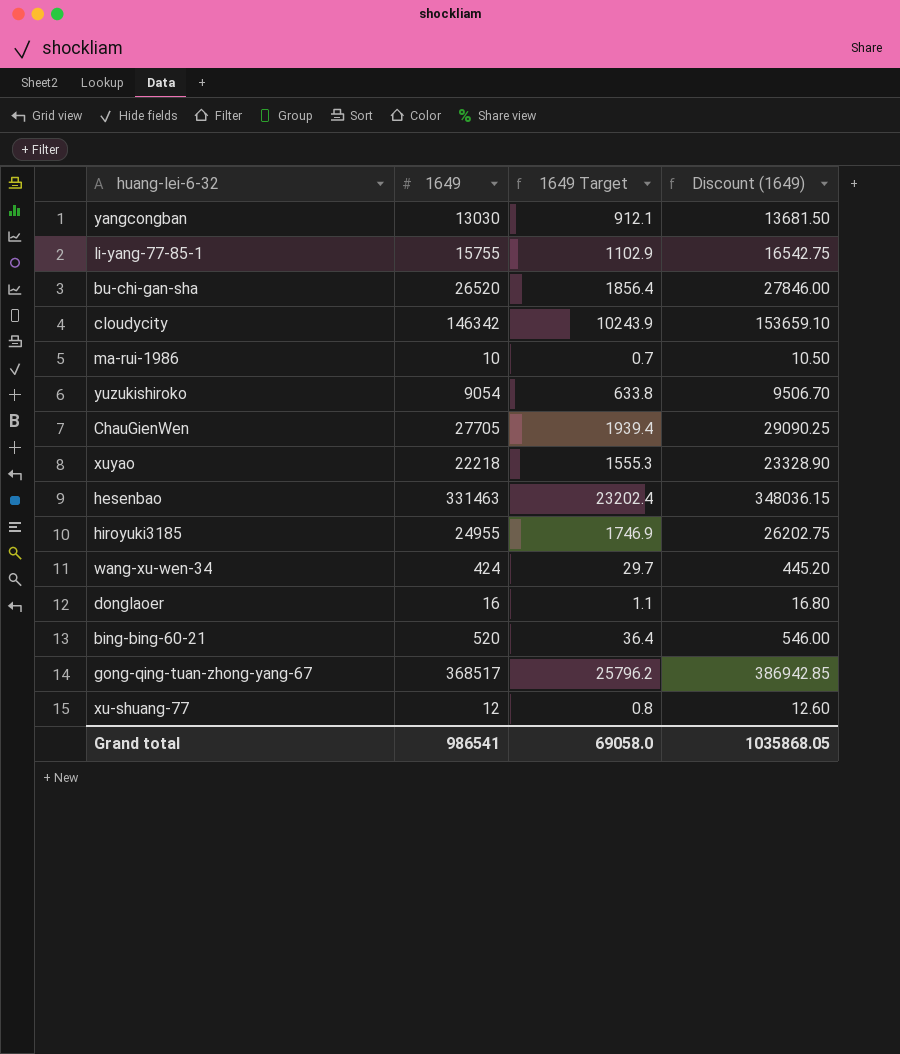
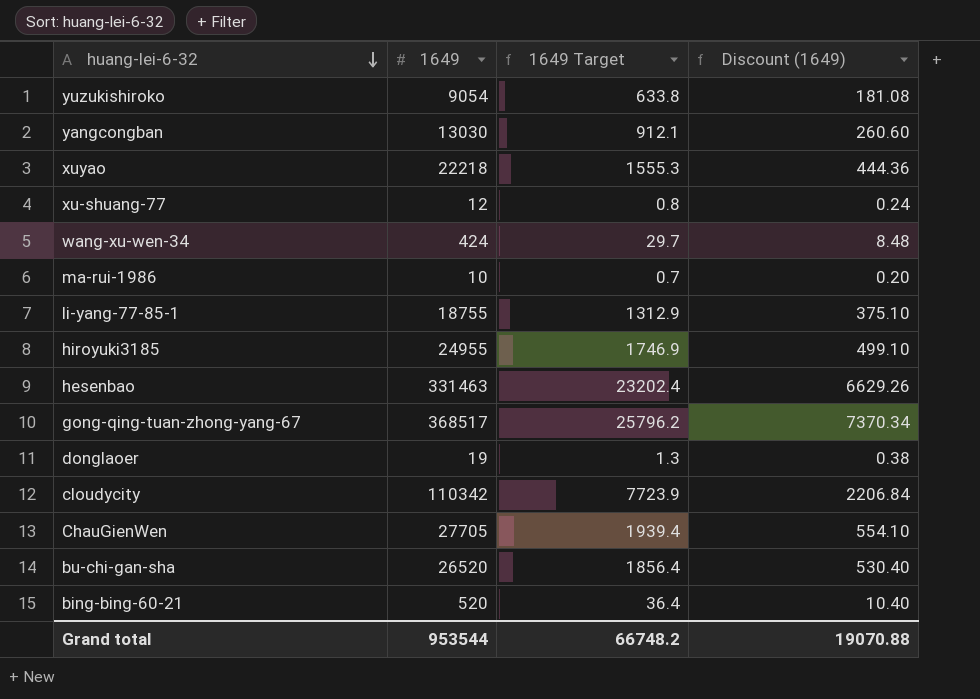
row order: none -> huang-lei-6-32 descending
column Discount (1649) | formula: [1649] * 1.05 -> [1649] * 0.02
li-yang-77-85-1 | 1649: 15755 -> 18755
li-yang-77-85-1 | 1649 Target: 1102.9 -> 1312.9
donglaoer | 1649: 16 -> 19
donglaoer | 1649 Target: 1.1 -> 1.3
cloudycity | 1649: 146342 -> 110342
cloudycity | 1649 Target: 10243.9 -> 7723.9
Grand total | 1649: 986541 -> 953544
Grand total | 1649 Target: 69058.0 -> 66748.2
Grand total | Discount (1649): 1035868.05 -> 19070.88

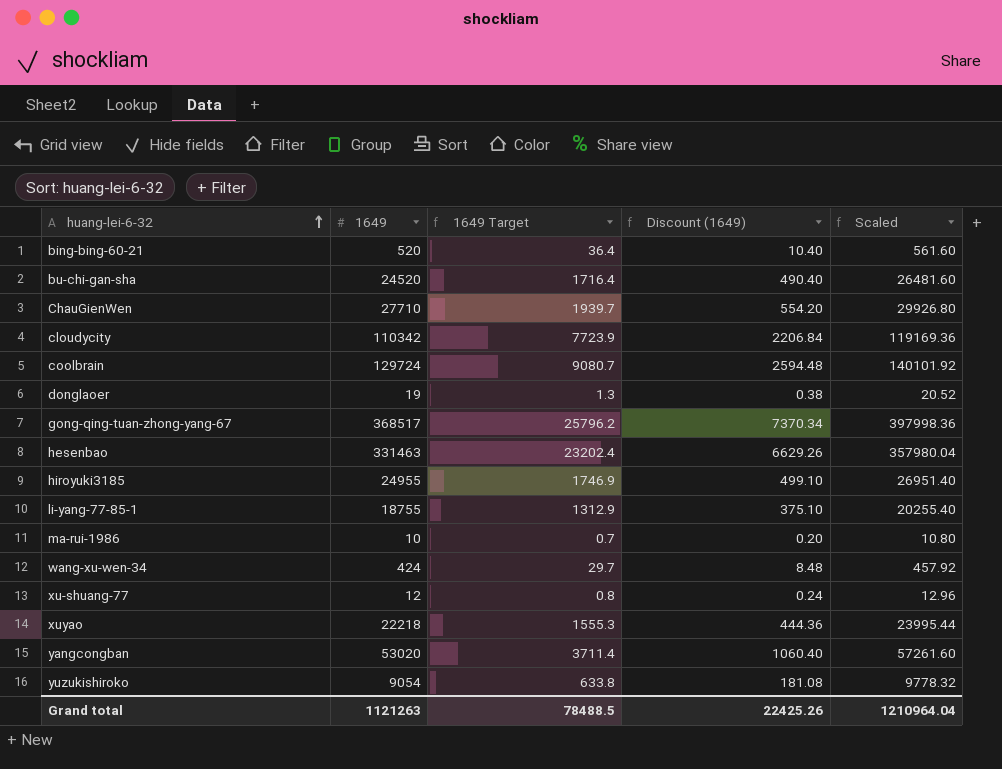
row order: huang-lei-6-32 descending -> huang-lei-6-32 ascending
column Scaled | formula: none -> [1649] * 1.08
bu-chi-gan-sha | 1649: 26520 -> 24520
bu-chi-gan-sha | 1649 Target: 1856.4 -> 1716.4
bu-chi-gan-sha | Discount (1649): 530.40 -> 490.40
ChauGienWen | 1649: 27705 -> 27710
ChauGienWen | 1649 Target: 1939.4 -> 1939.7
ChauGienWen | Discount (1649): 554.10 -> 554.20
row coolbrain: none -> 129724 | 9080.7 | 2594.48 | 140101.92
yangcongban | 1649: 13030 -> 53020
yangcongban | 1649 Target: 912.1 -> 3711.4
yangcongban | Discount (1649): 260.60 -> 1060.40
Grand total | 1649: 953544 -> 1121263
Grand total | 1649 Target: 66748.2 -> 78488.5
Grand total | Discount (1649): 19070.88 -> 22425.26

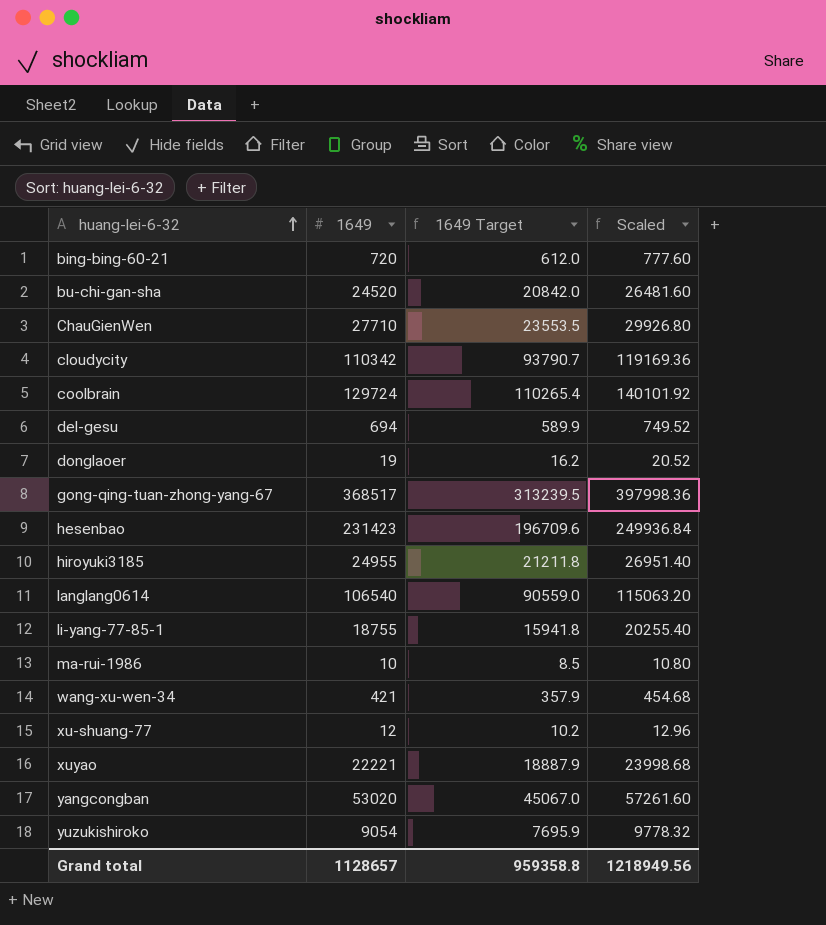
column Discount (1649) | formula: [1649] * 0.02 -> none
column 1649 Target | formula: [1649] * 0.07 -> [1649] * 0.85
bing-bing-60-21 | 1649: 520 -> 720
bing-bing-60-21 | Scaled: 561.60 -> 777.60
row del-gesu: none -> 694 | 589.9 | 749.52
hesenbao | 1649: 331463 -> 231423
hesenbao | Scaled: 357980.04 -> 249936.84
row langlang0614: none -> 106540 | 90559.0 | 115063.20
wang-xu-wen-34 | 1649: 424 -> 421
wang-xu-wen-34 | Scaled: 457.92 -> 454.68
xuyao | 1649: 22218 -> 22221
xuyao | Scaled: 23995.44 -> 23998.68
Grand total | 1649: 1121263 -> 1128657
Grand total | 1649 Target: 78488.5 -> 959358.8
Grand total | Scaled: 1210964.04 -> 1218949.56

